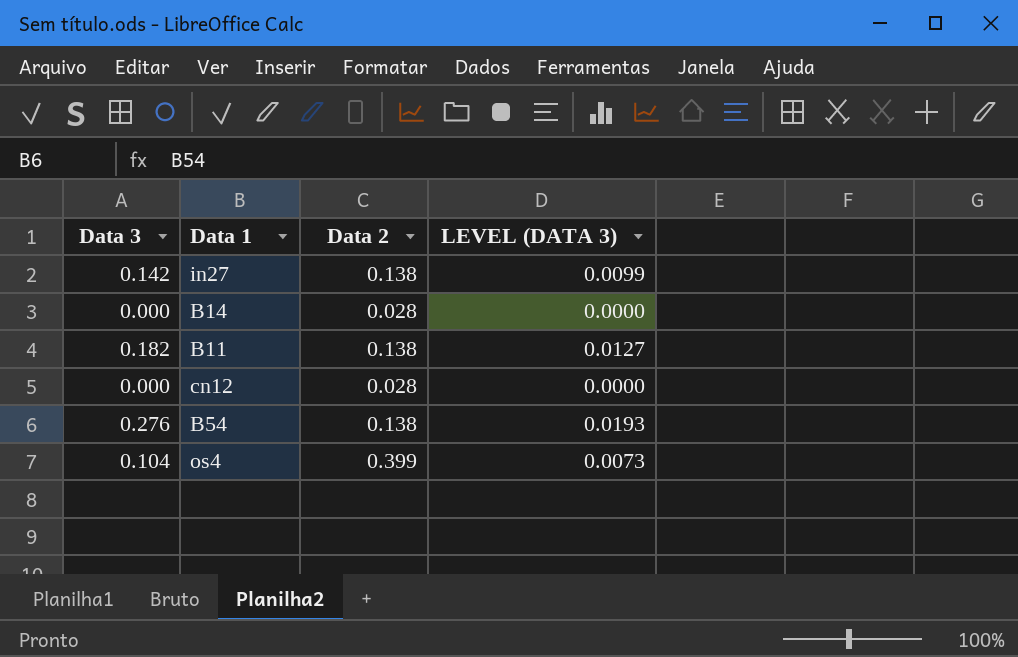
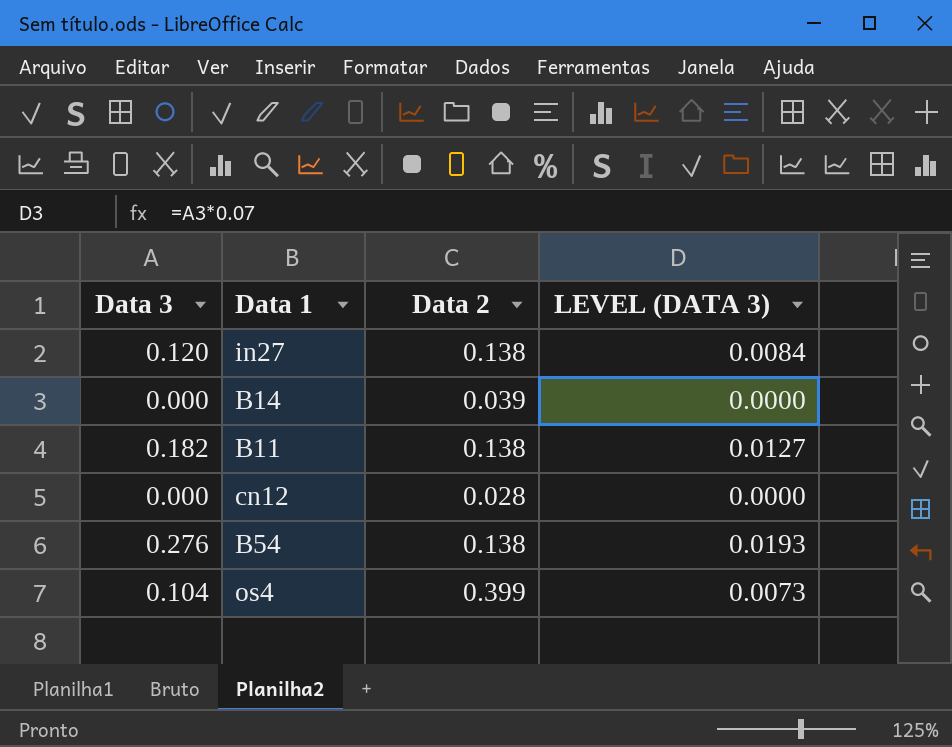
in27 | Data 3: 0.142 -> 0.120
in27 | LEVEL (DATA 3): 0.0099 -> 0.0084
B14 | Data 2: 0.028 -> 0.039

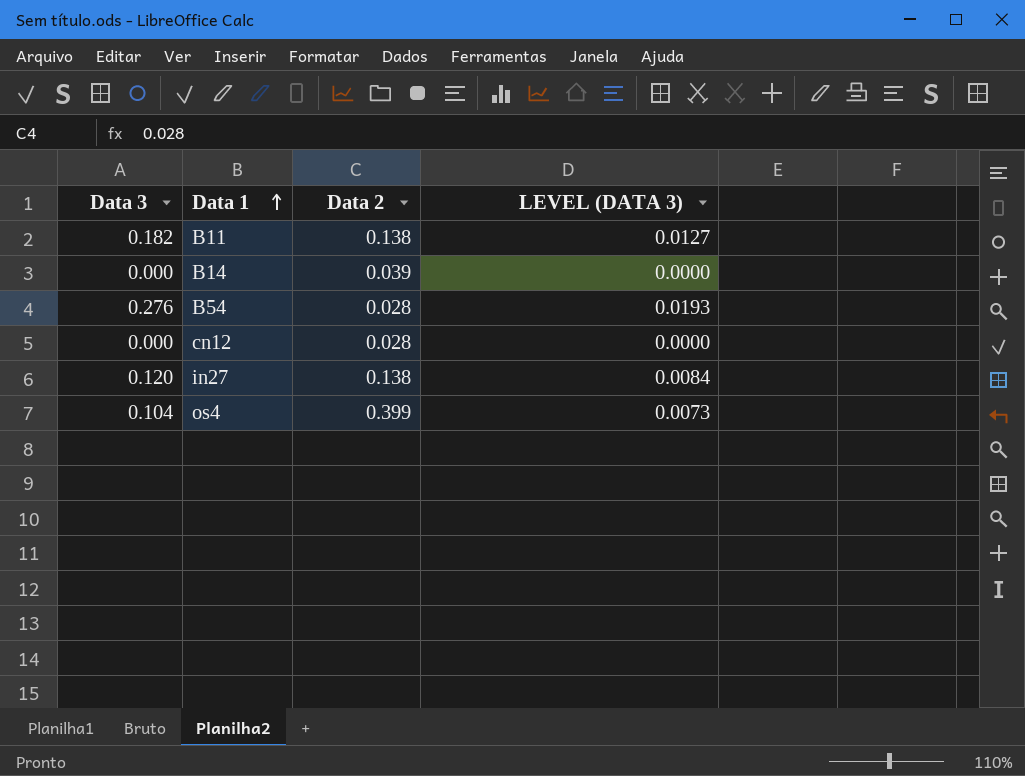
row order: none -> Data 1 ascending
B54 | Data 2: 0.138 -> 0.028

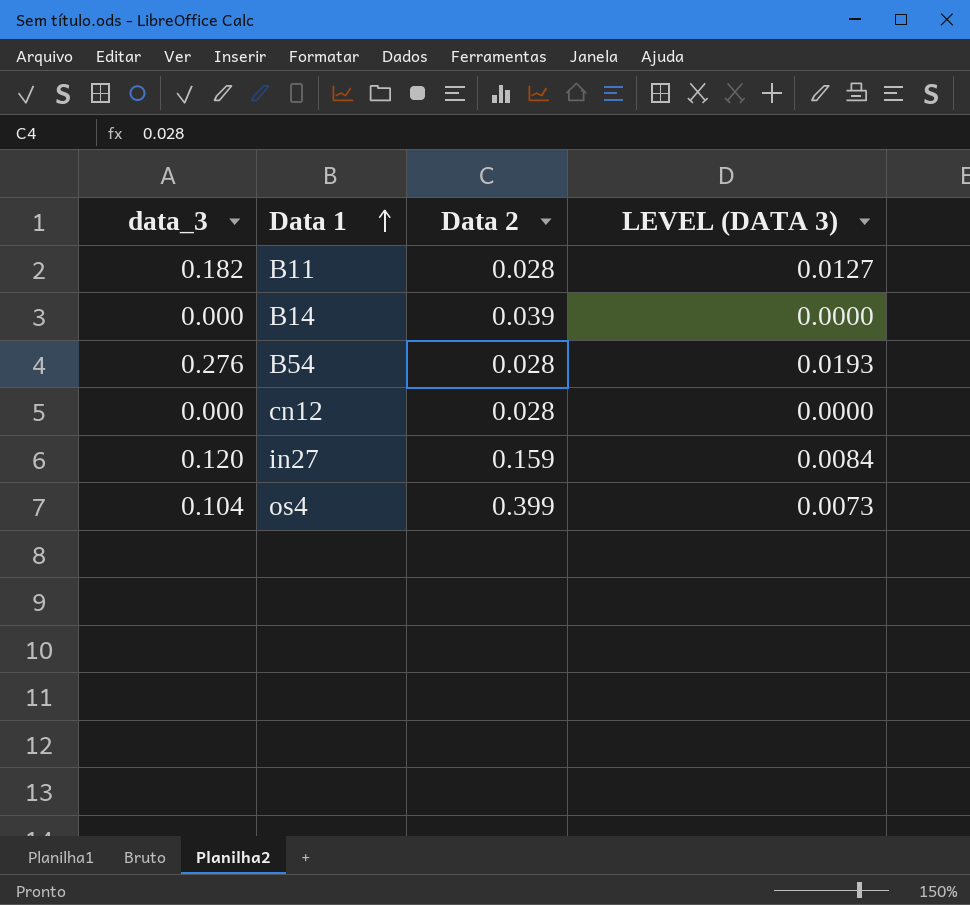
column name: Data 3 -> data_3
B11 | Data 2: 0.138 -> 0.028
in27 | Data 2: 0.138 -> 0.159

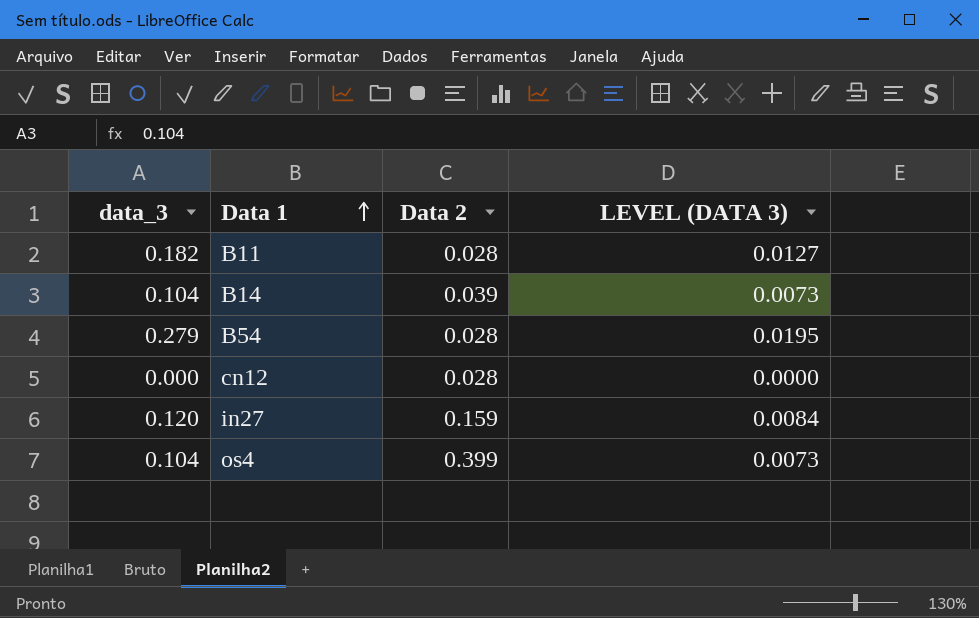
B14 | data_3: 0.000 -> 0.104
B14 | LEVEL (DATA 3): 0.0000 -> 0.0073
B54 | data_3: 0.276 -> 0.279
B54 | LEVEL (DATA 3): 0.0193 -> 0.0195

